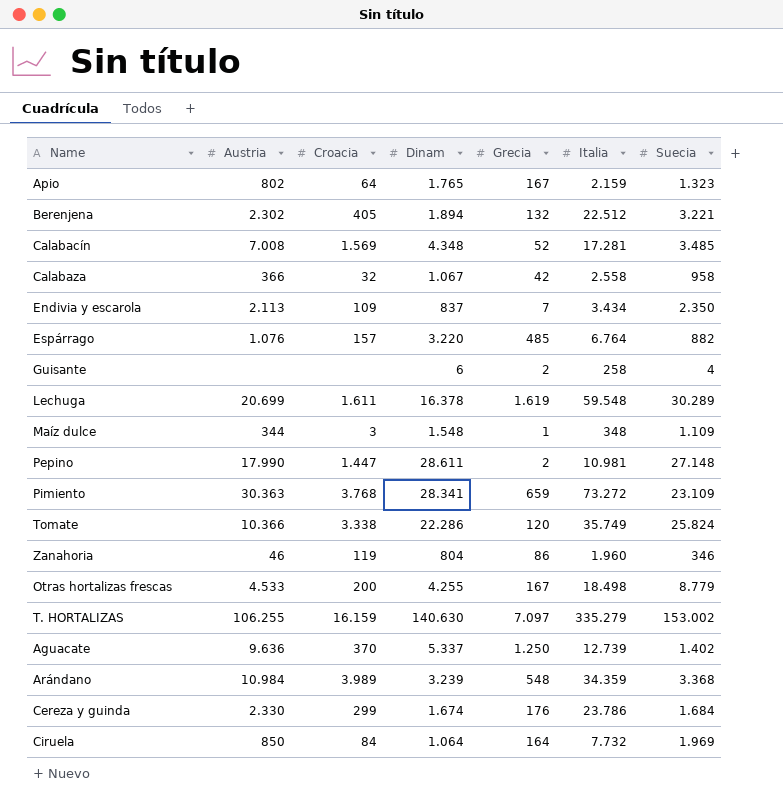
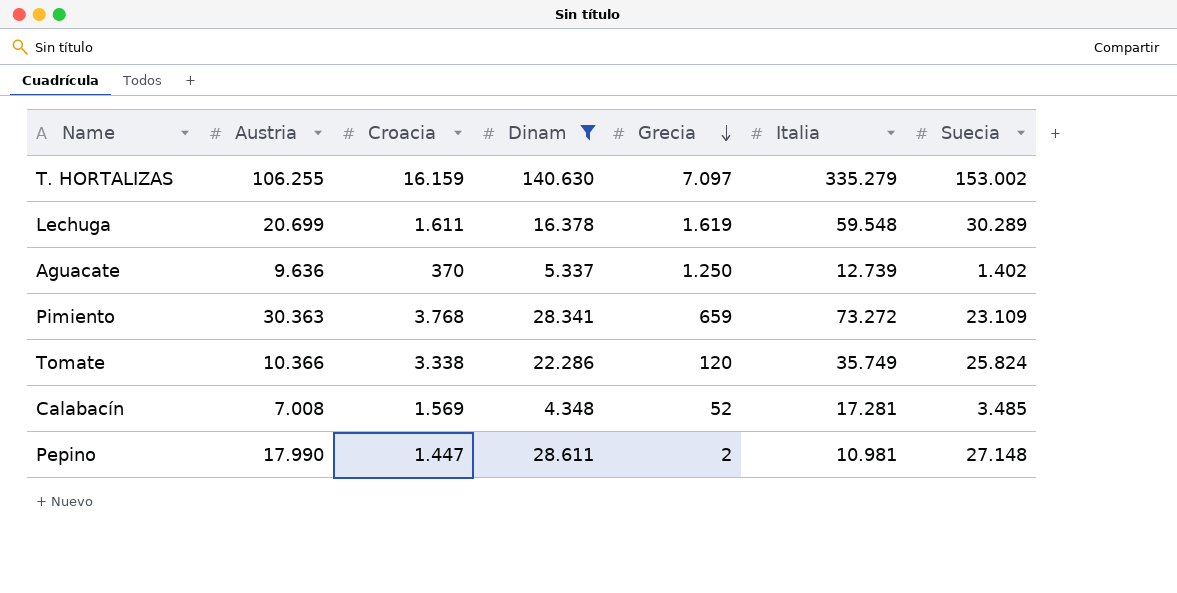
filter: none -> Dinam >= 4.348
row order: none -> Grecia descending

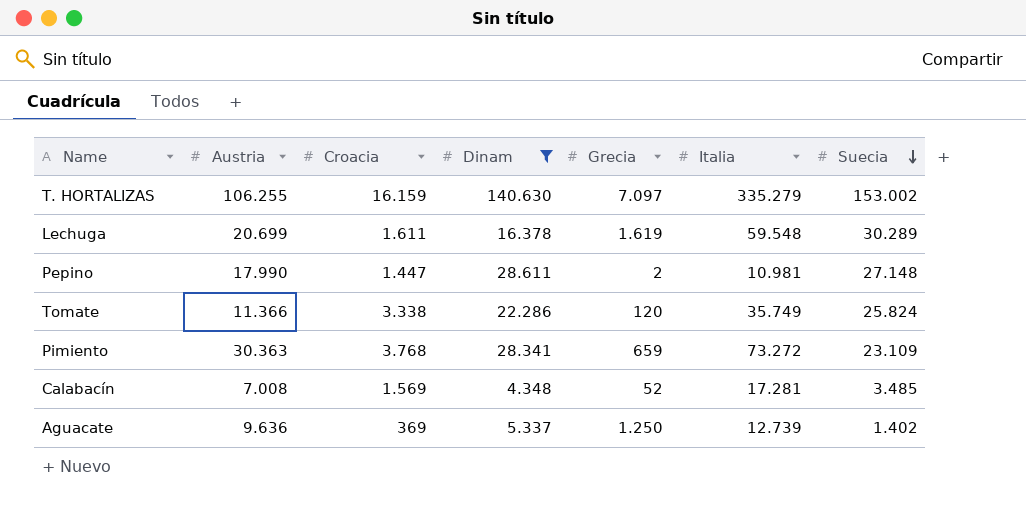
row order: Grecia descending -> Suecia descending
Tomate | Austria: 10.366 -> 11.366
Aguacate | Croacia: 370 -> 369

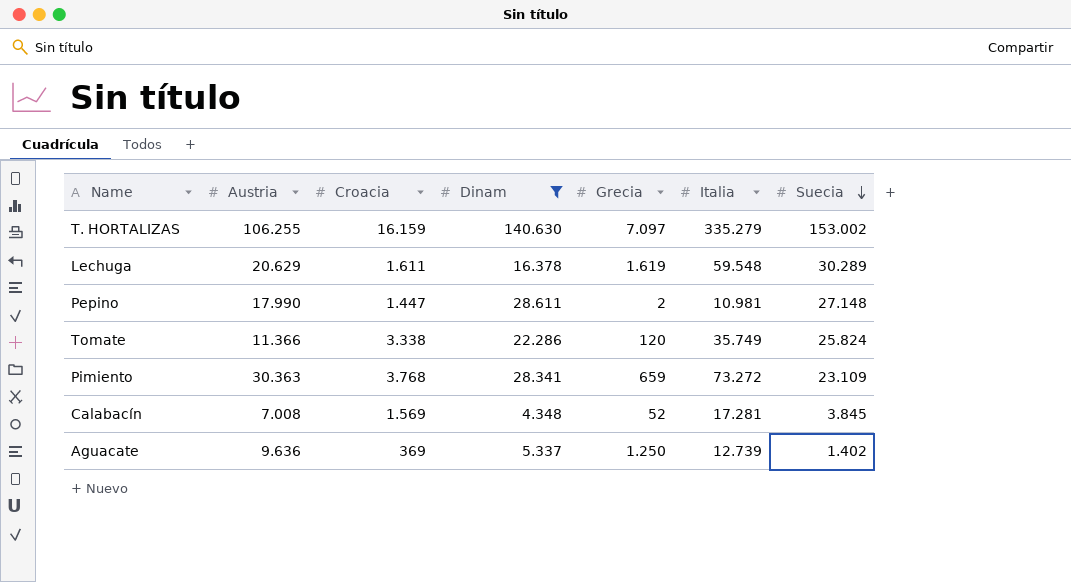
Lechuga | Austria: 20.699 -> 20.629
Calabacín | Suecia: 3.485 -> 3.845

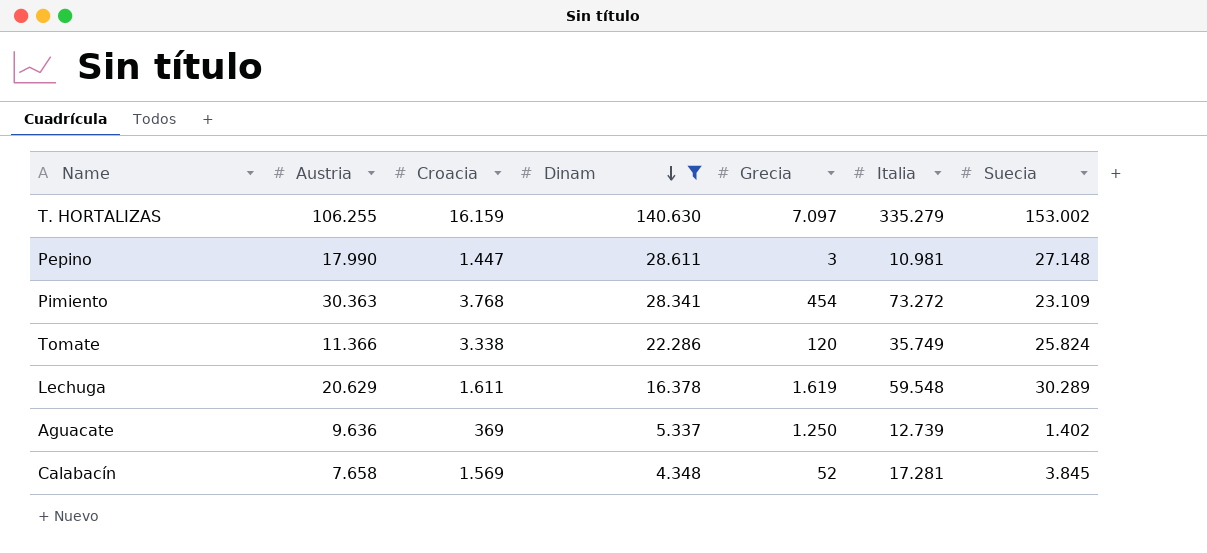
row order: Suecia descending -> Dinam descending
Pepino | Grecia: 2 -> 3
Pimiento | Grecia: 659 -> 454
Calabacín | Austria: 7.008 -> 7.658

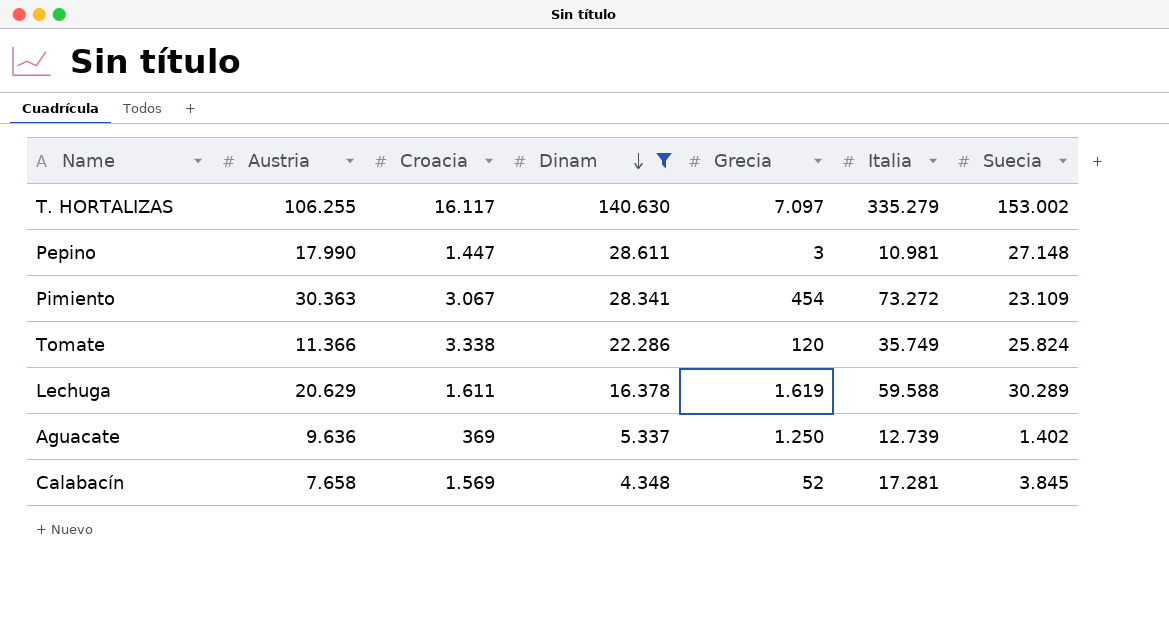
T. HORTALIZAS | Croacia: 16.159 -> 16.117
Pimiento | Croacia: 3.768 -> 3.067
Lechuga | Italia: 59.548 -> 59.588

